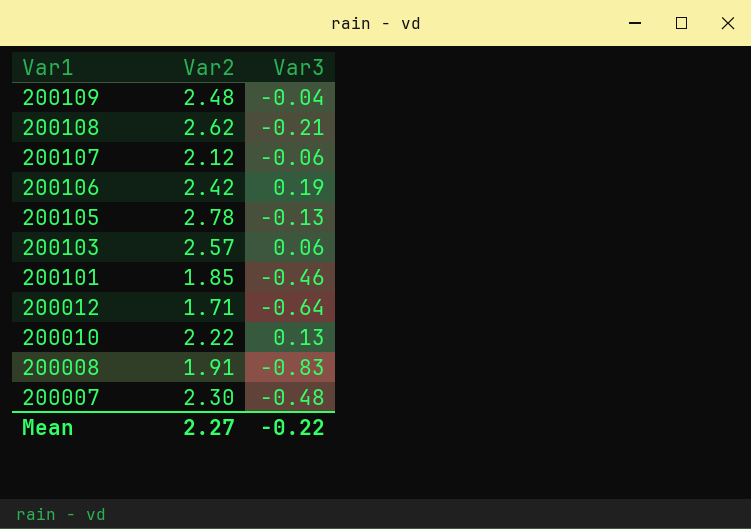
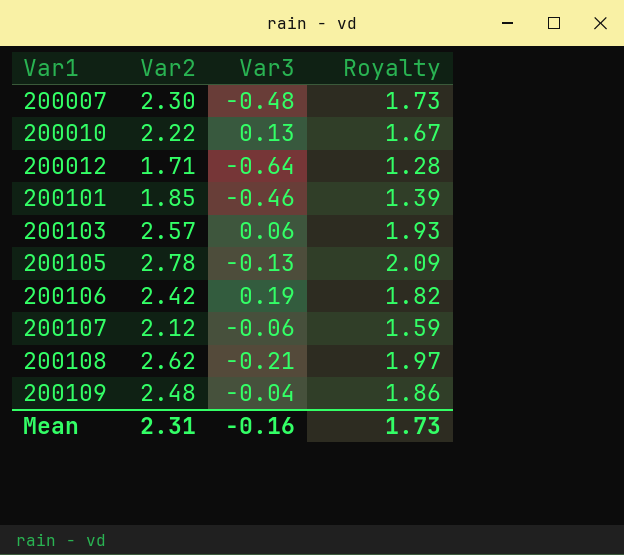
row order: Var1 descending -> Var1 ascending
column Royalty | formula: none -> [Var2] * 0.75
row 200008: 1.91 | -0.83 -> none
Mean | Var2: 2.27 -> 2.31
Mean | Var3: -0.22 -> -0.16

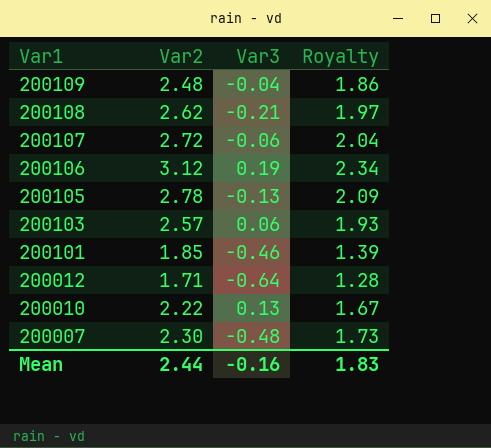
row order: Var1 ascending -> Var1 descending
200107 | Var2: 2.12 -> 2.72
200107 | Royalty: 1.59 -> 2.04
200106 | Var2: 2.42 -> 3.12
200106 | Royalty: 1.82 -> 2.34
Mean | Var2: 2.31 -> 2.44
Mean | Royalty: 1.73 -> 1.83

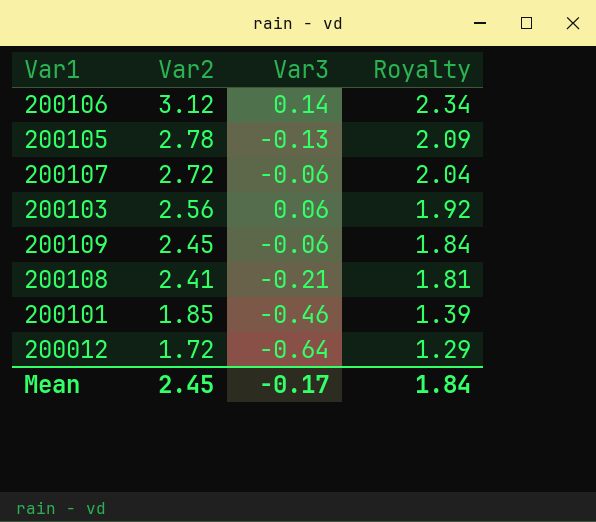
row order: Var1 descending -> Var2 descending
row 200010: 2.22 | 0.13 | 1.67 -> none
row 200007: 2.30 | -0.48 | 1.73 -> none
200106 | Var3: 0.19 -> 0.14
200103 | Var2: 2.57 -> 2.56
200103 | Royalty: 1.93 -> 1.92
200109 | Var2: 2.48 -> 2.45
200109 | Var3: -0.04 -> -0.06
200109 | Royalty: 1.86 -> 1.84
200108 | Var2: 2.62 -> 2.41
200108 | Royalty: 1.97 -> 1.81
200012 | Var2: 1.71 -> 1.72
200012 | Royalty: 1.28 -> 1.29
Mean | Var2: 2.44 -> 2.45
Mean | Var3: -0.16 -> -0.17
Mean | Royalty: 1.83 -> 1.84

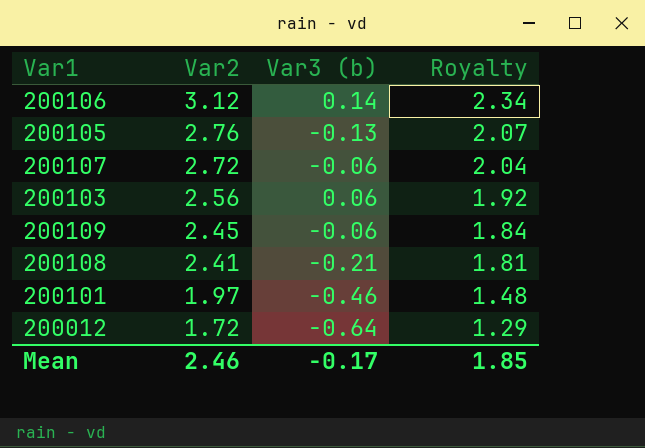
column name: Var3 -> Var3 (b)
200105 | Var2: 2.78 -> 2.76
200105 | Royalty: 2.09 -> 2.07
200101 | Var2: 1.85 -> 1.97
200101 | Royalty: 1.39 -> 1.48
Mean | Var2: 2.45 -> 2.46
Mean | Royalty: 1.84 -> 1.85

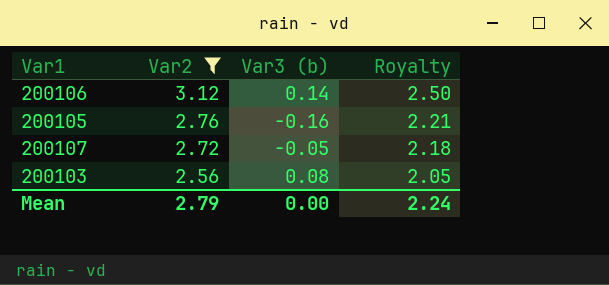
filter: none -> Var2 >= 2.56
column Royalty | formula: [Var2] * 0.75 -> [Var2] * 0.8
200105 | Var3 (b): -0.13 -> -0.16
200107 | Var3 (b): -0.06 -> -0.05
200103 | Var3 (b): 0.06 -> 0.08
Mean | Var2: 2.46 -> 2.79
Mean | Var3 (b): -0.17 -> 0.00
Mean | Royalty: 1.85 -> 2.24

